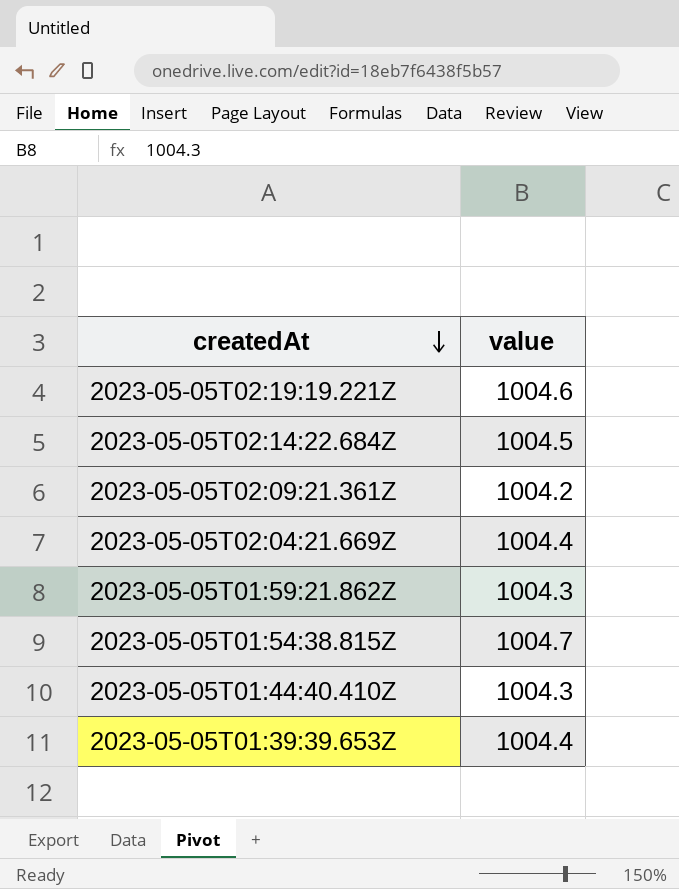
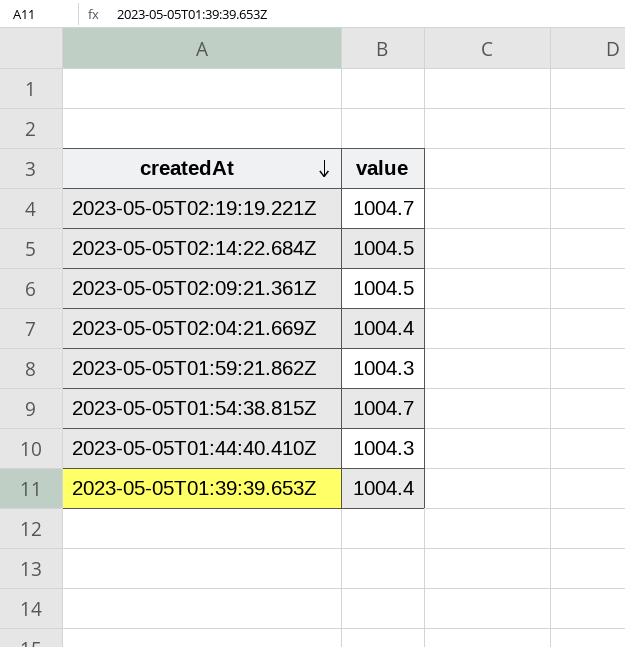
2023-05-05T02:19:19.221Z | value: 1004.6 -> 1004.7
2023-05-05T02:09:21.361Z | value: 1004.2 -> 1004.5

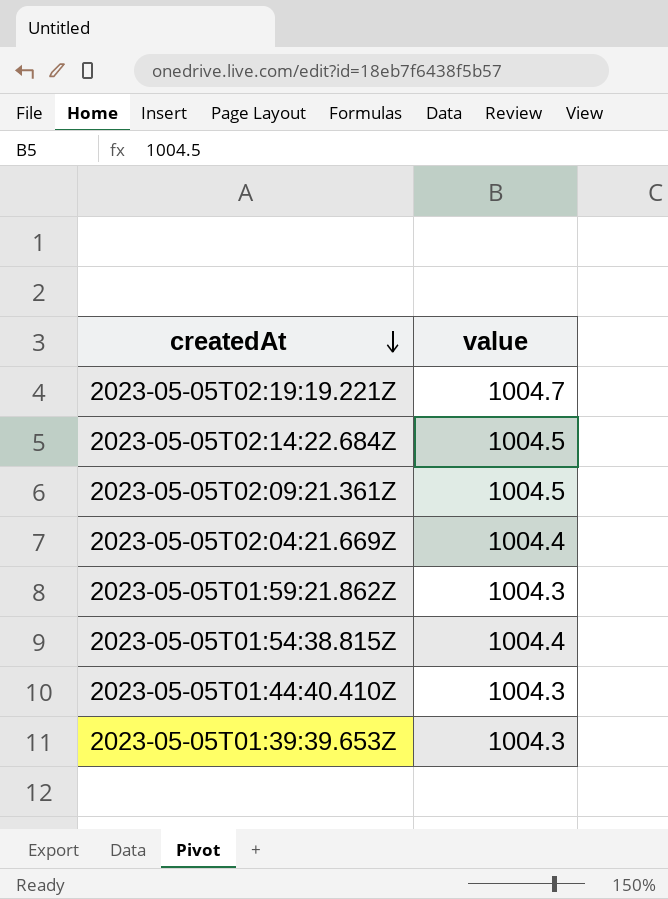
2023-05-05T01:54:38.815Z | value: 1004.7 -> 1004.4
2023-05-05T01:39:39.653Z | value: 1004.4 -> 1004.3

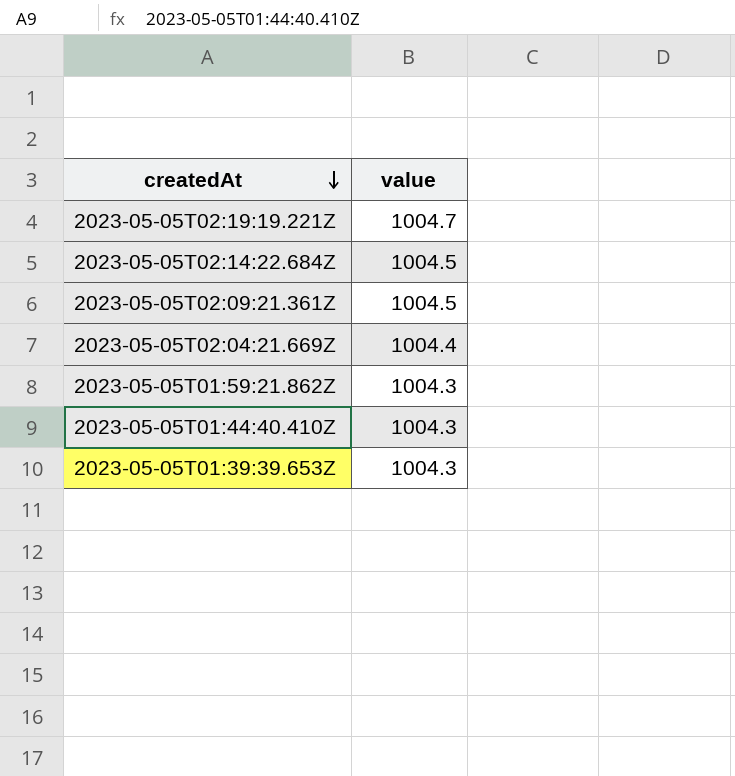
row 2023-05-05T01:54:38.815Z: 1004.4 -> none

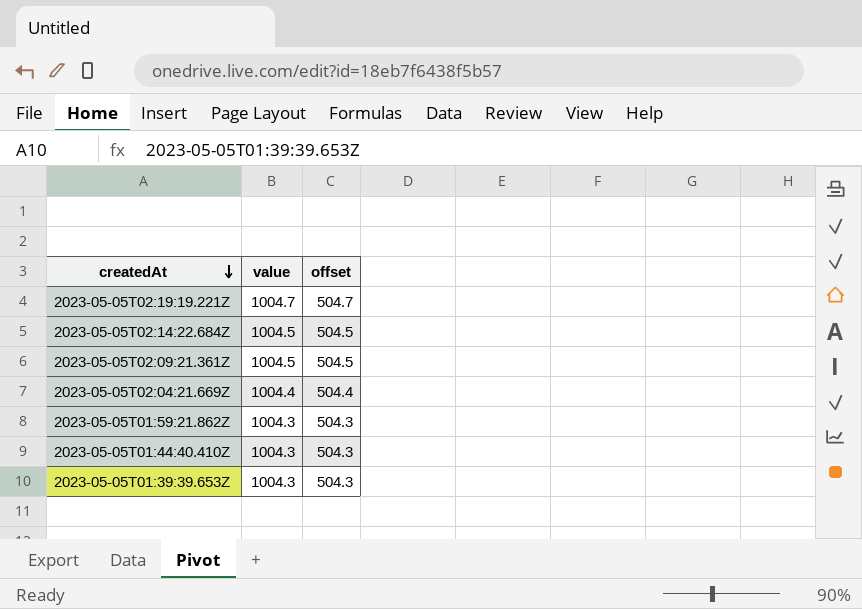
column offset | formula: none -> [value] - 500

